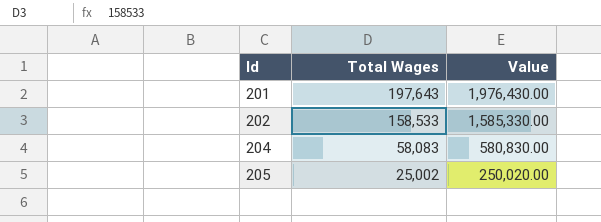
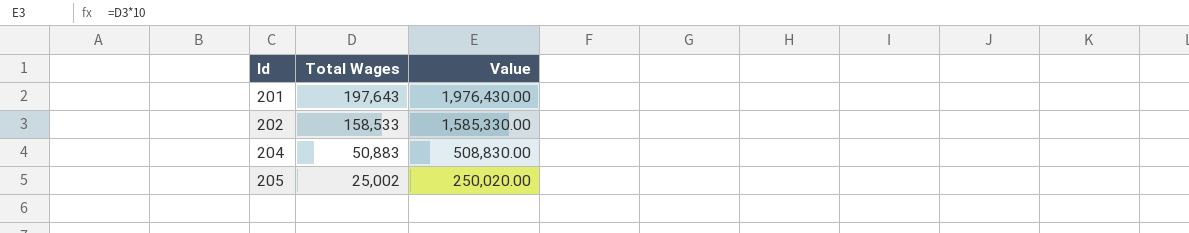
204 | Total Wages: 58,083 -> 50,883
204 | Value: 580,830.00 -> 508,830.00

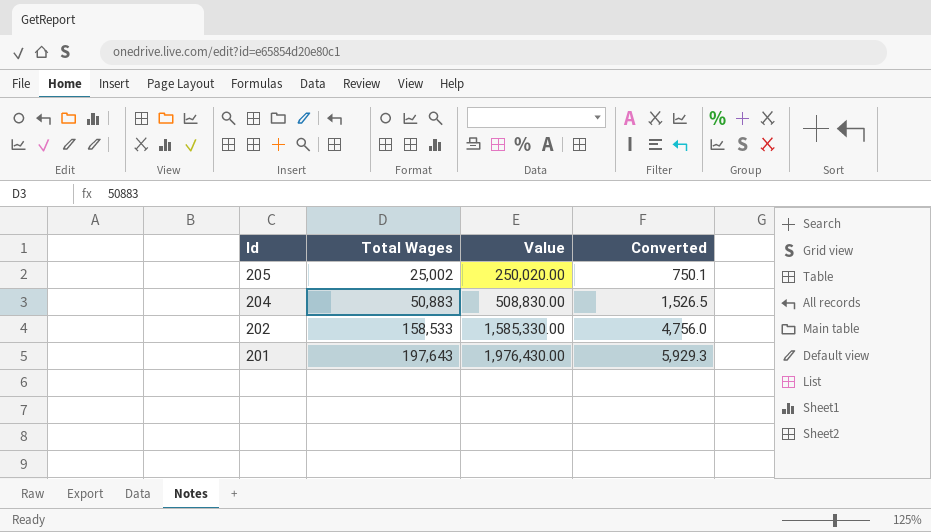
row order: Id ascending -> Id descending
column Converted | formula: none -> [Total Wages] * 0.03

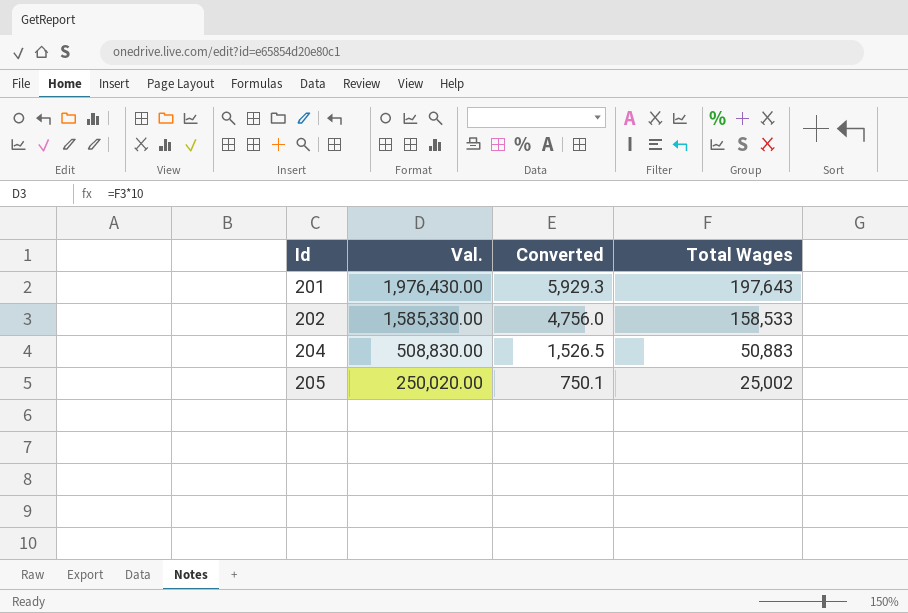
row order: Id descending -> Id ascending
column name: Value -> Val.
column Total Wages | position: 2 -> 4

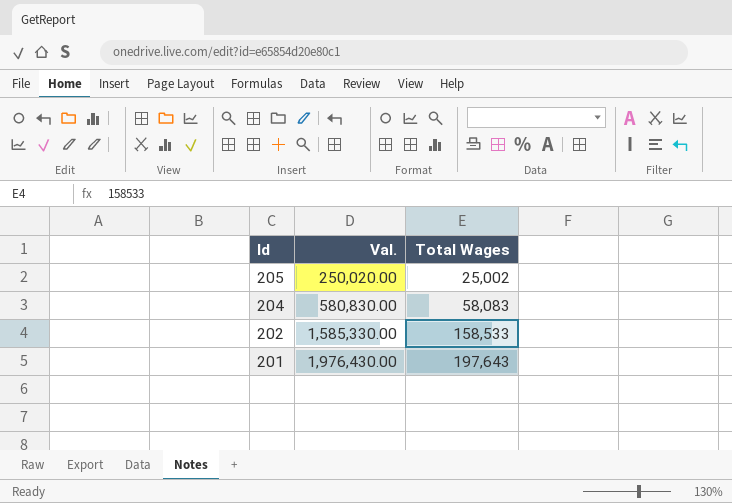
row order: Id ascending -> Id descending
column Converted | formula: [Total Wages] * 0.03 -> none
204 | Val.: 508,830.00 -> 580,830.00
204 | Total Wages: 50,883 -> 58,083

